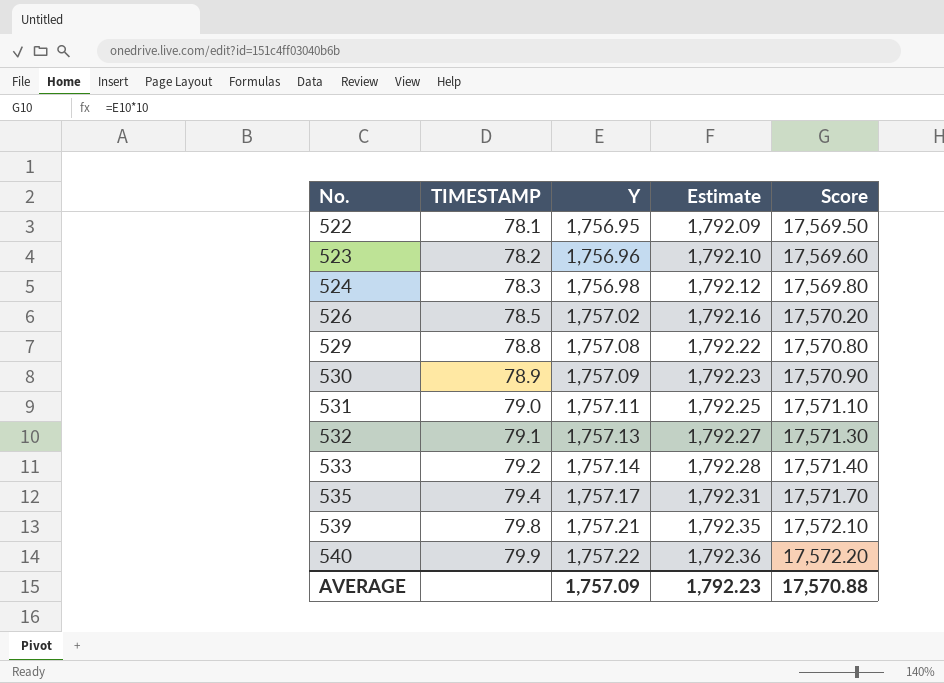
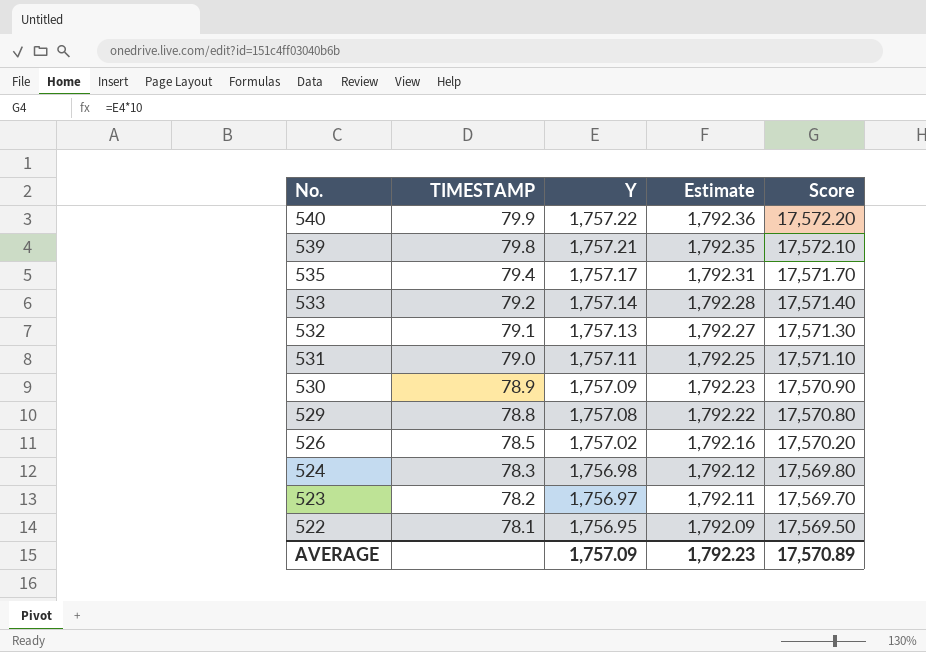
row order: No. ascending -> No. descending
523 | Y: 1,756.96 -> 1,756.97
523 | Estimate: 1,792.10 -> 1,792.11
523 | Score: 17,569.60 -> 17,569.70
AVERAGE | Score: 17,570.88 -> 17,570.89

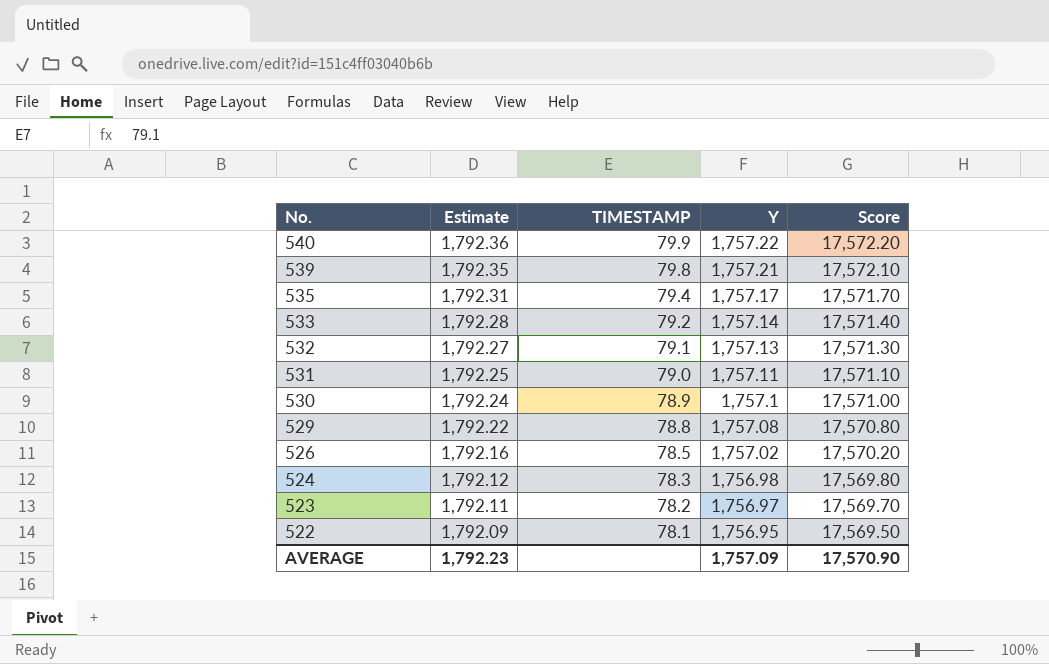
column Estimate | position: 4 -> 2
530 | Estimate: 1,792.23 -> 1,792.24
530 | Y: 1,757.09 -> 1,757.1
530 | Score: 17,570.90 -> 17,571.00
AVERAGE | Score: 17,570.89 -> 17,570.90

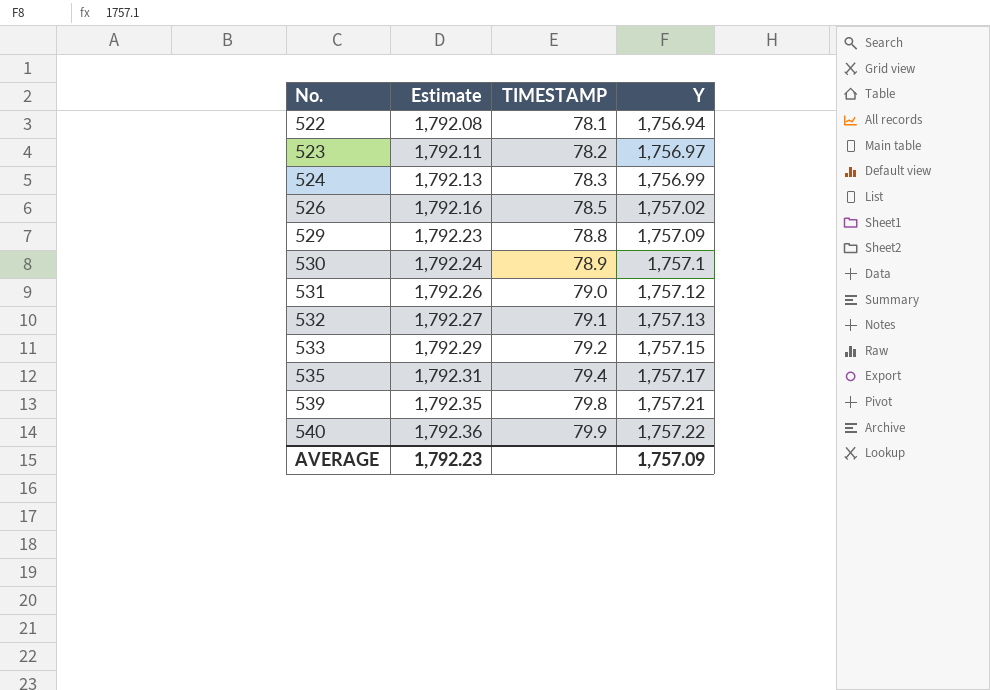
row order: No. descending -> No. ascending
column Score | formula: [Y] * 10 -> none
522 | Estimate: 1,792.09 -> 1,792.08
522 | Y: 1,756.95 -> 1,756.94
524 | Estimate: 1,792.12 -> 1,792.13
524 | Y: 1,756.98 -> 1,756.99
529 | Estimate: 1,792.22 -> 1,792.23
529 | Y: 1,757.08 -> 1,757.09
531 | Estimate: 1,792.25 -> 1,792.26
531 | Y: 1,757.11 -> 1,757.12
533 | Estimate: 1,792.28 -> 1,792.29
533 | Y: 1,757.14 -> 1,757.15

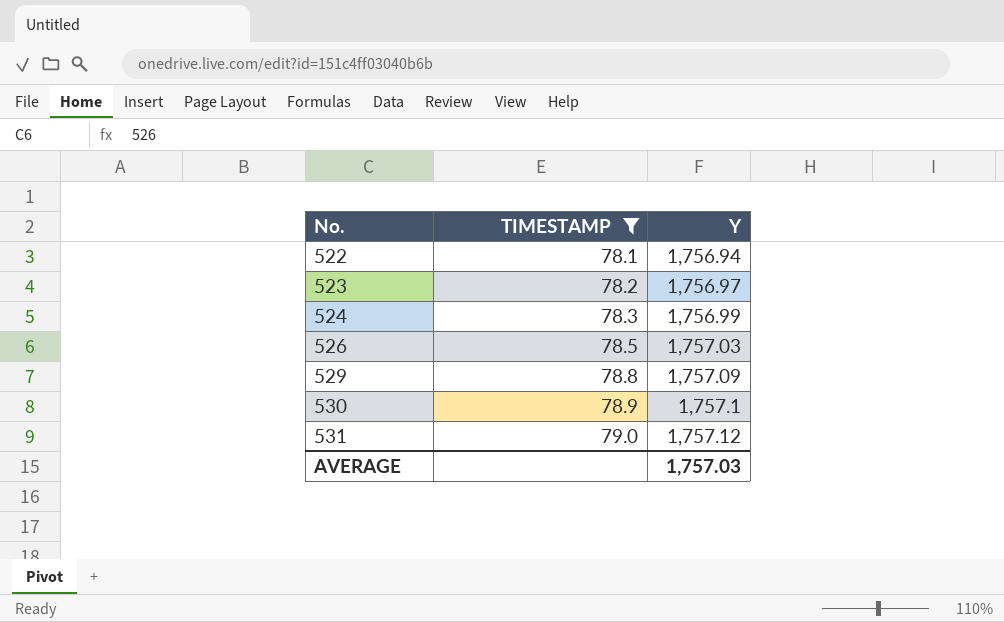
filter: none -> TIMESTAMP <= 79.0
column Estimate | formula: [Y] * 1.02 -> none
526 | Y: 1,757.02 -> 1,757.03
AVERAGE | Y: 1,757.09 -> 1,757.03

